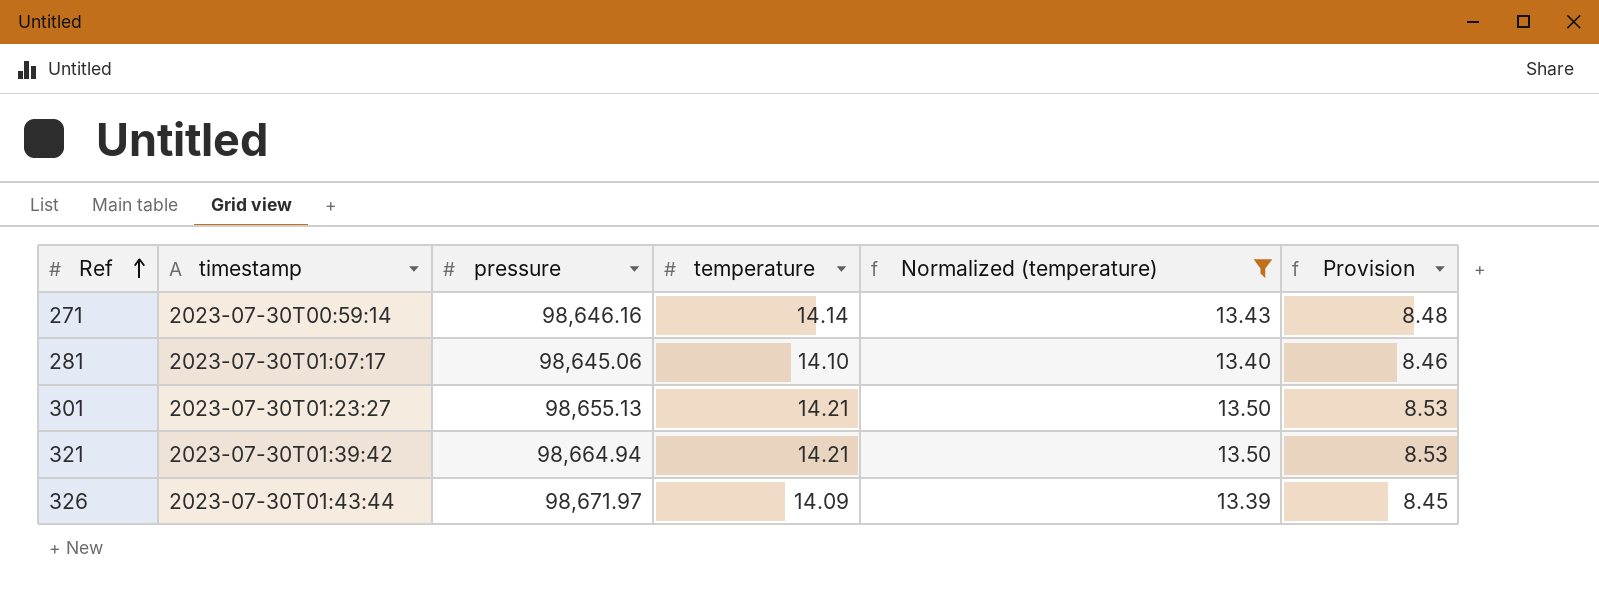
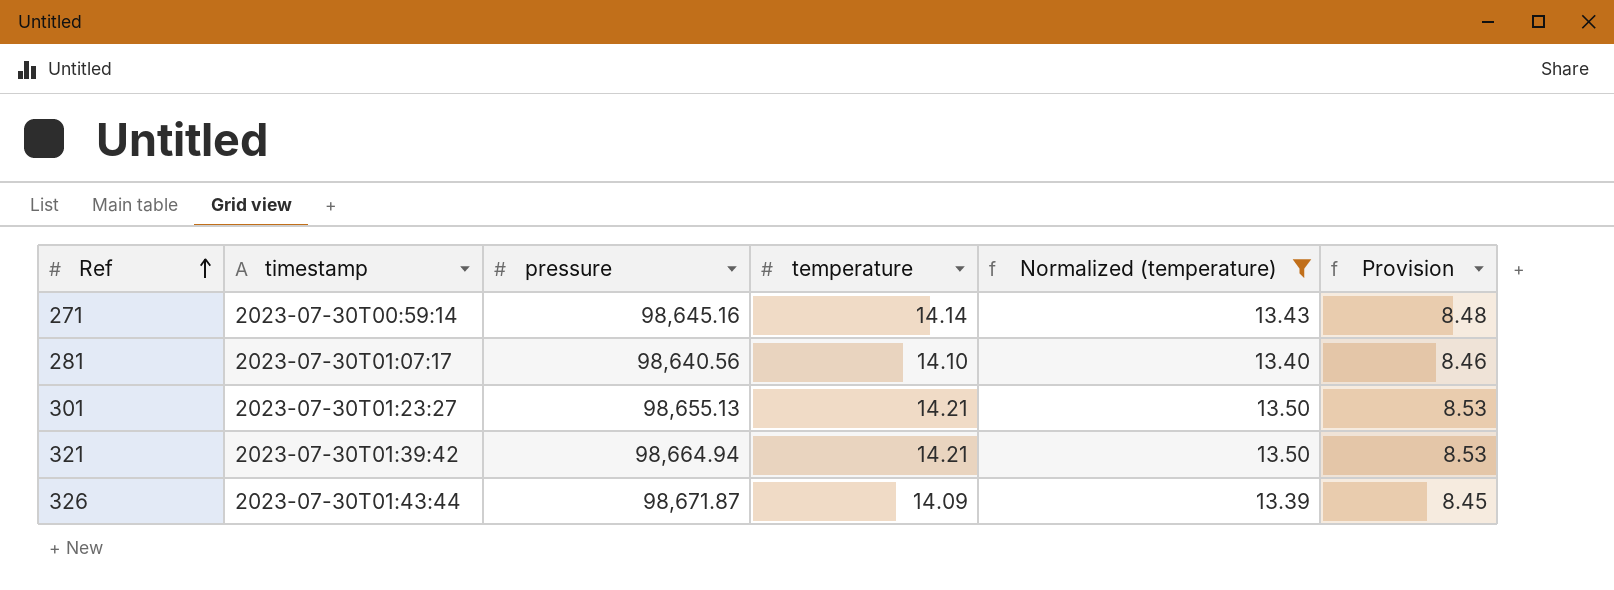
271 | pressure: 98,646.16 -> 98,645.16
281 | pressure: 98,645.06 -> 98,640.56
326 | pressure: 98,671.97 -> 98,671.87

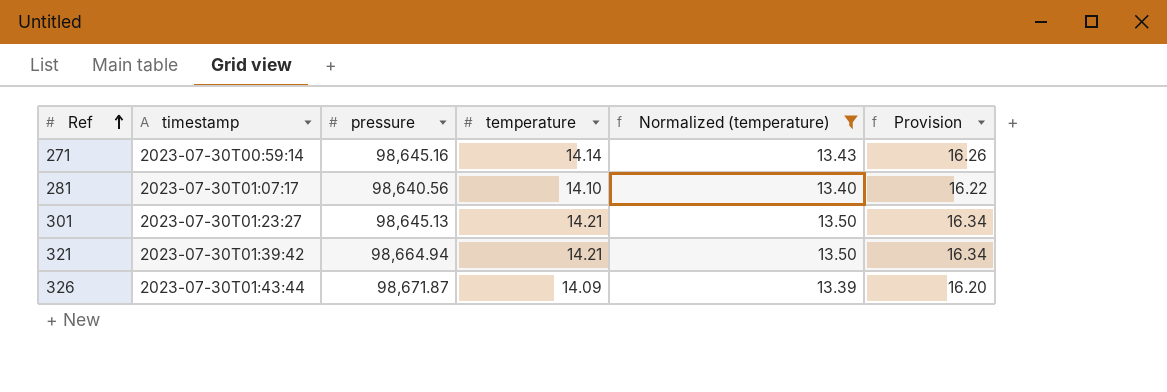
column Provision | formula: [temperature] * 0.6 -> [temperature] * 1.15
301 | pressure: 98,655.13 -> 98,645.13

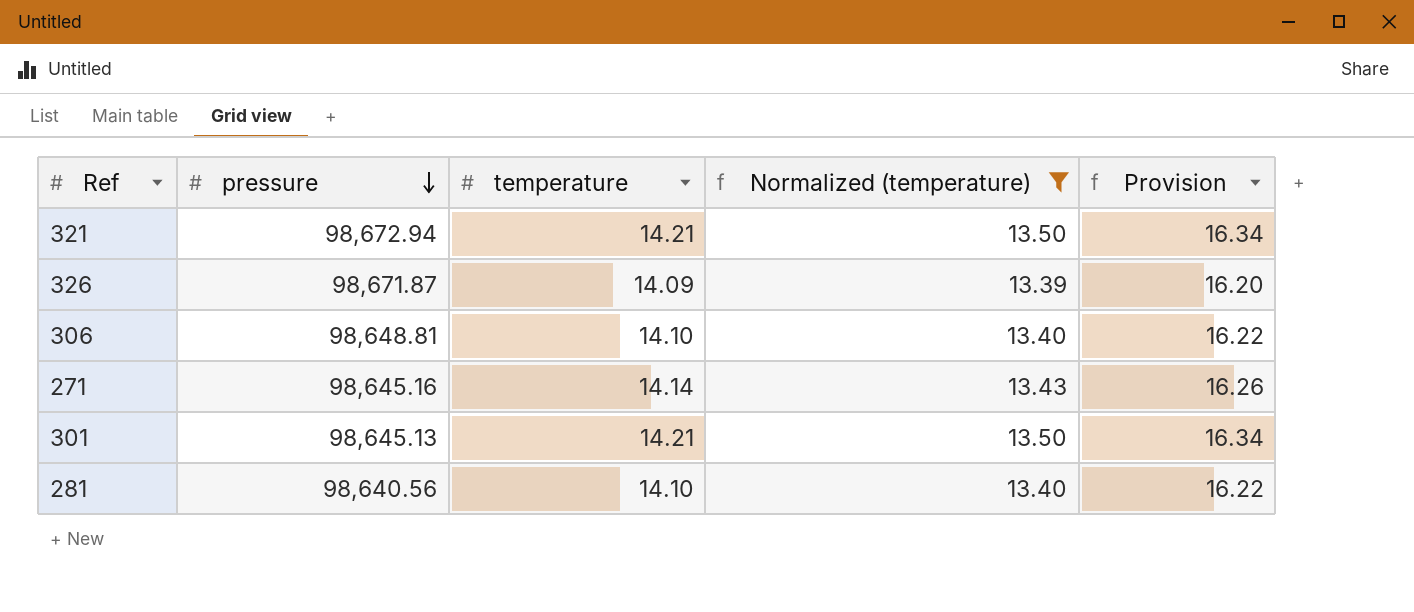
row order: Ref ascending -> pressure descending
column timestamp | position: 2 -> none
321 | pressure: 98,664.94 -> 98,672.94
row 306: none -> 98,648.81 | 14.10 | 13.40 | 16.22

